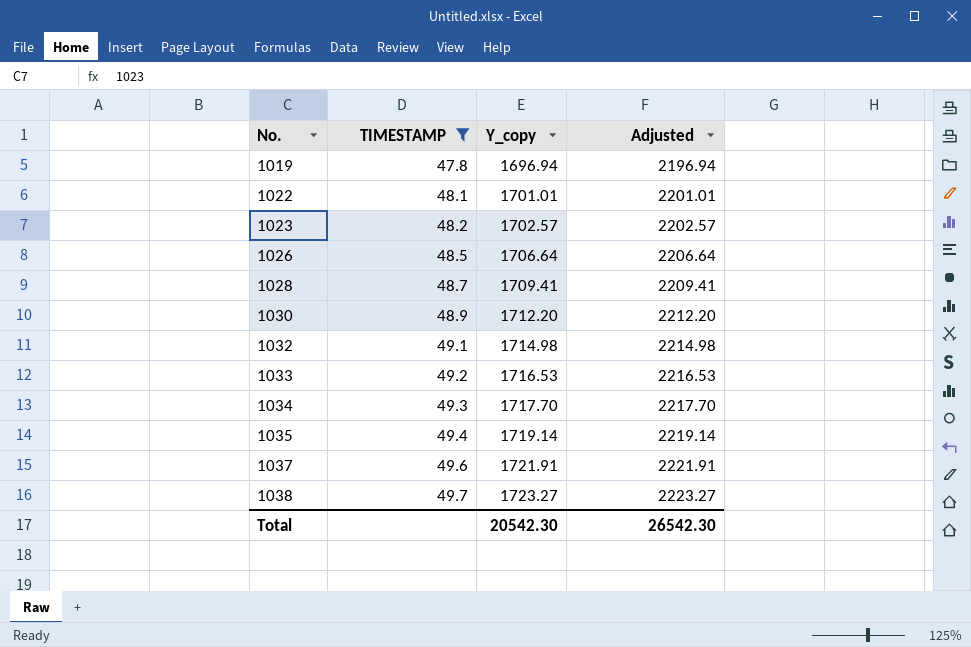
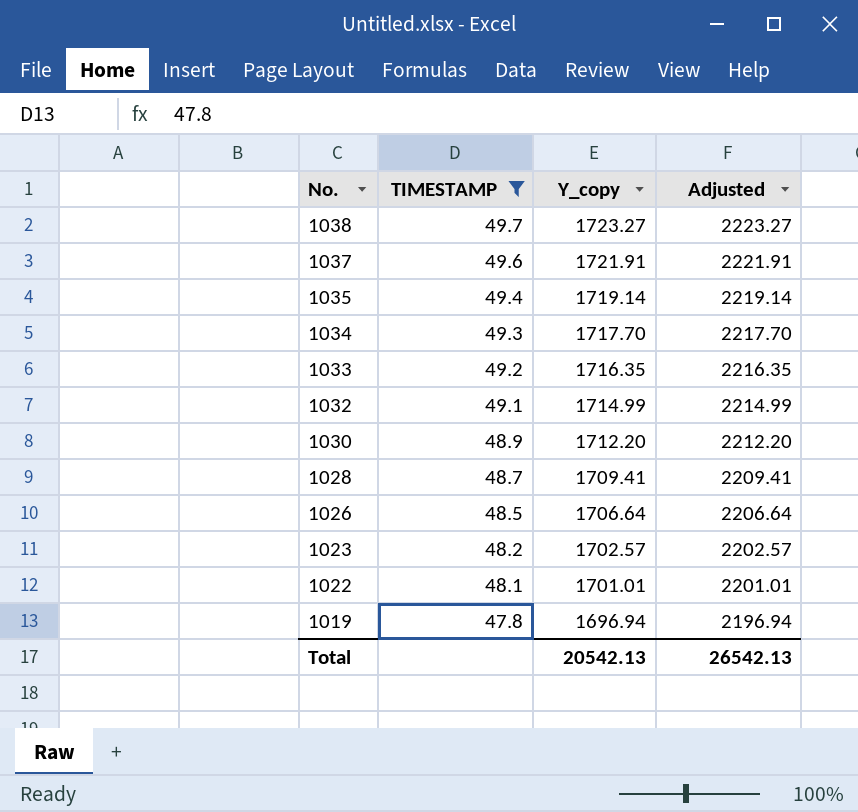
row order: No. ascending -> No. descending
1033 | Y_copy: 1716.53 -> 1716.35
1033 | Adjusted: 2216.53 -> 2216.35
1032 | Y_copy: 1714.98 -> 1714.99
1032 | Adjusted: 2214.98 -> 2214.99
Total | Y_copy: 20542.30 -> 20542.13
Total | Adjusted: 26542.30 -> 26542.13

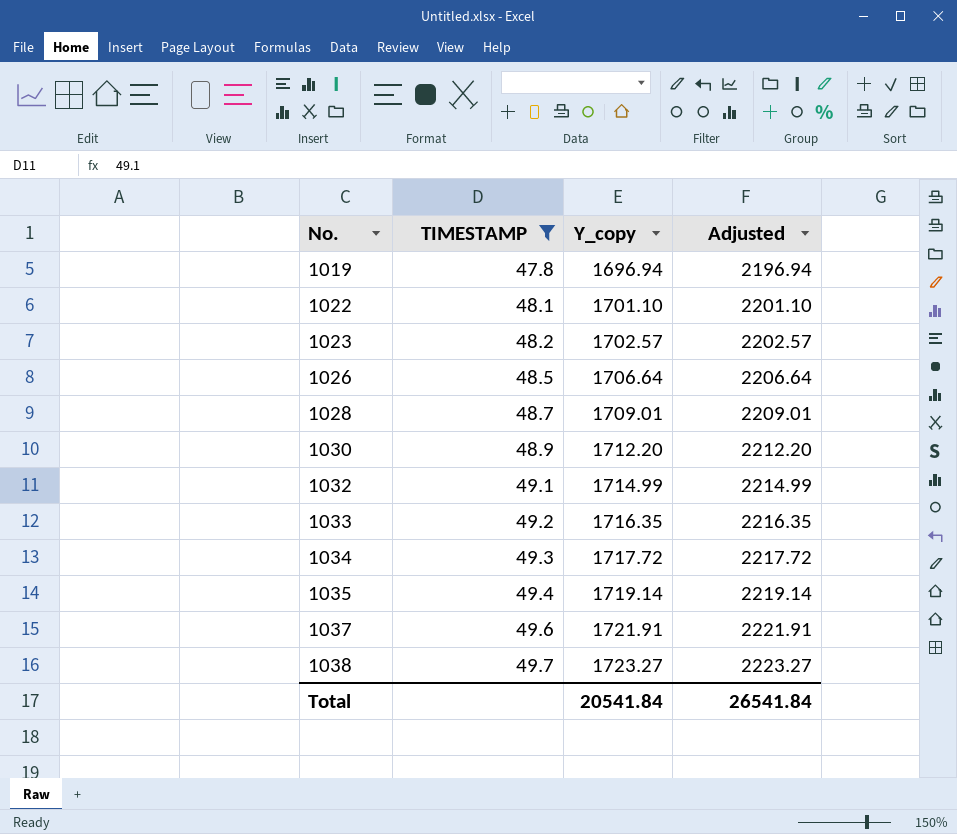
row order: No. descending -> No. ascending
1022 | Y_copy: 1701.01 -> 1701.10
1022 | Adjusted: 2201.01 -> 2201.10
1028 | Y_copy: 1709.41 -> 1709.01
1028 | Adjusted: 2209.41 -> 2209.01
1034 | Y_copy: 1717.70 -> 1717.72
1034 | Adjusted: 2217.70 -> 2217.72
Total | Y_copy: 20542.13 -> 20541.84
Total | Adjusted: 26542.13 -> 26541.84

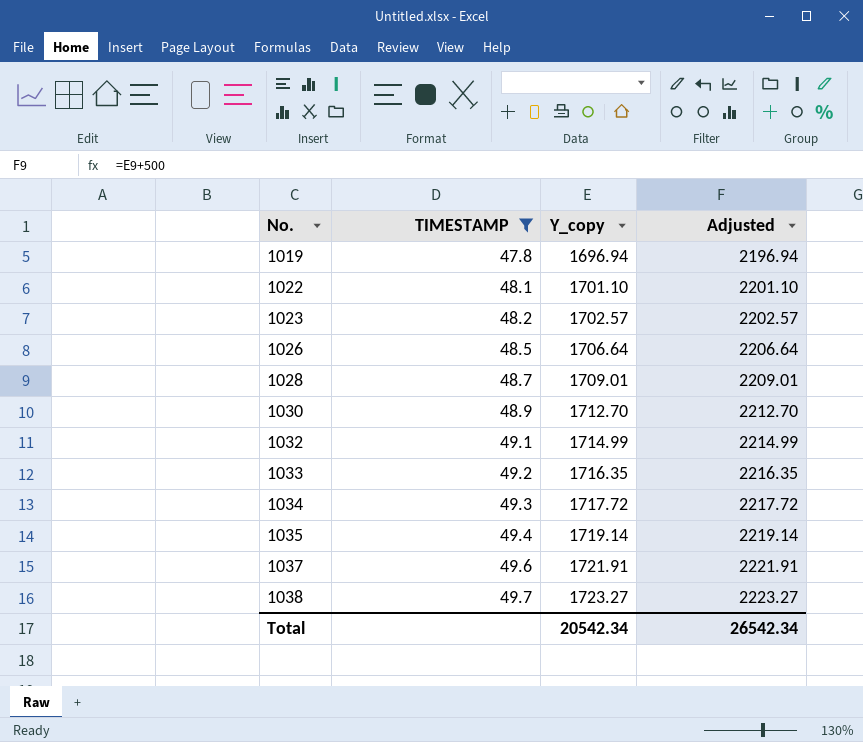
1030 | Y_copy: 1712.20 -> 1712.70
1030 | Adjusted: 2212.20 -> 2212.70
Total | Y_copy: 20541.84 -> 20542.34
Total | Adjusted: 26541.84 -> 26542.34

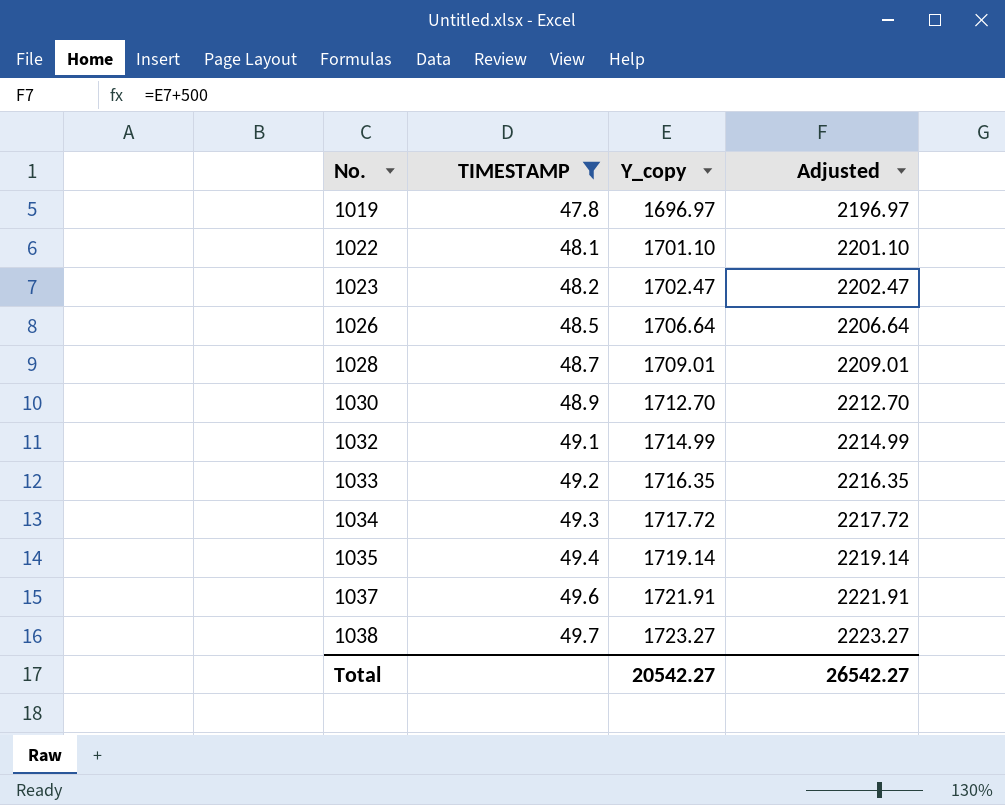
1019 | Y_copy: 1696.94 -> 1696.97
1019 | Adjusted: 2196.94 -> 2196.97
1023 | Y_copy: 1702.57 -> 1702.47
1023 | Adjusted: 2202.57 -> 2202.47
Total | Y_copy: 20542.34 -> 20542.27
Total | Adjusted: 26542.34 -> 26542.27

